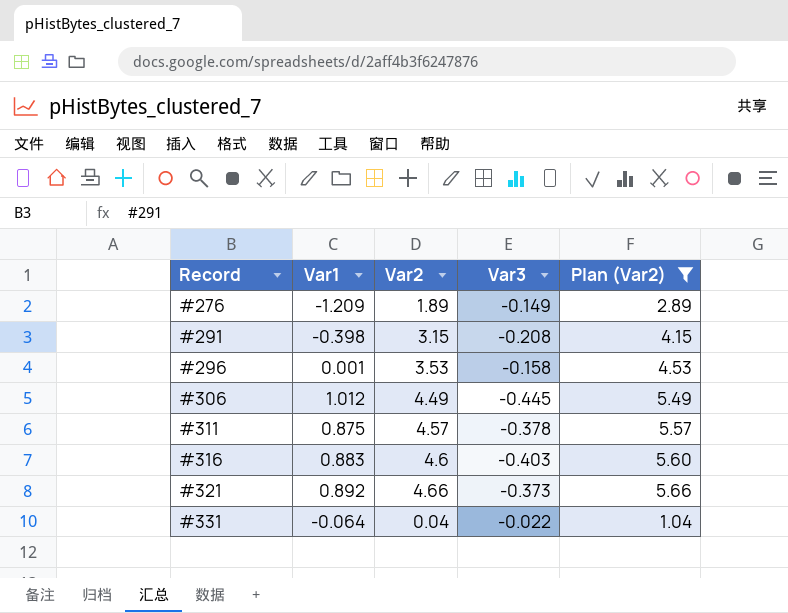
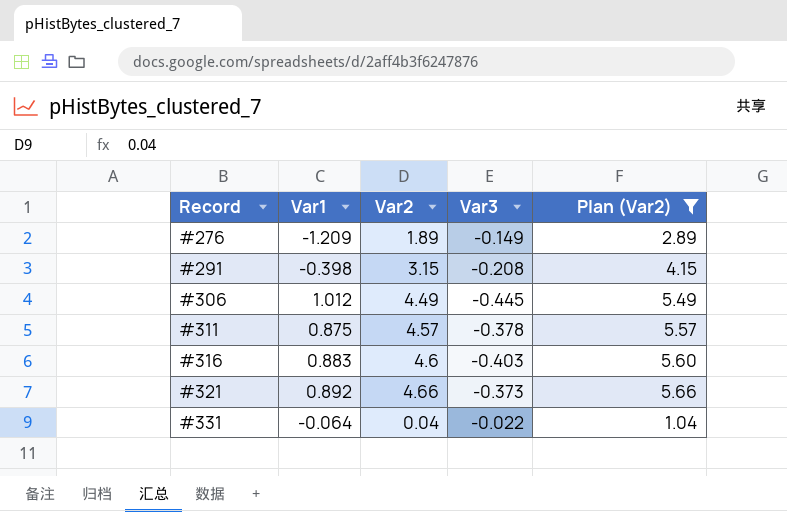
row #296: 0.001 | 3.53 | -0.158 | 4.53 -> none

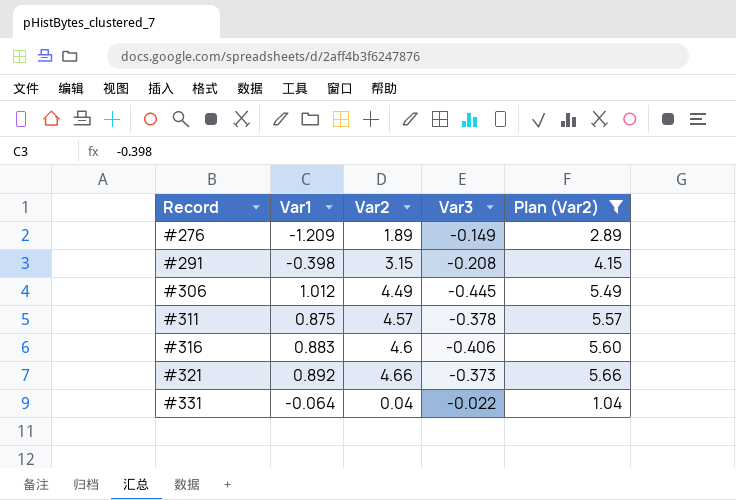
#316 | Var3: -0.403 -> -0.406

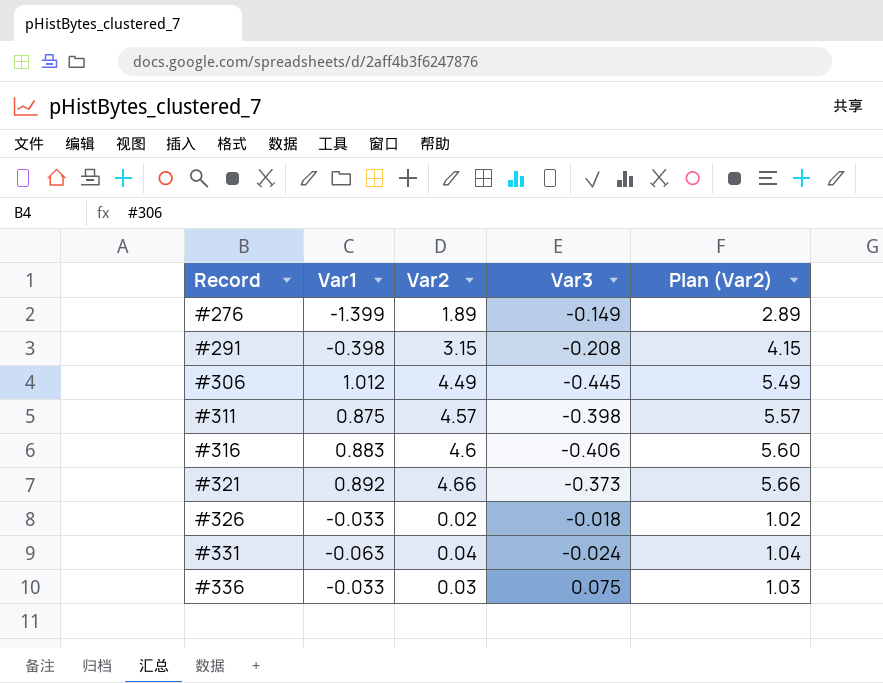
filter: Plan (Var2) >= 1.04 -> none
#276 | Var1: -1.209 -> -1.399
#311 | Var3: -0.378 -> -0.398
#331 | Var1: -0.064 -> -0.063
#331 | Var3: -0.022 -> -0.024

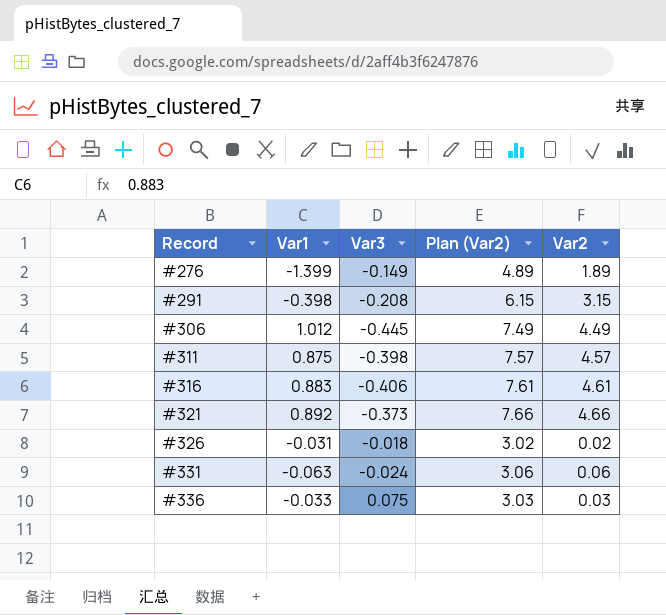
column Plan (Var2) | formula: [Var2] + 1 -> [Var2] + 3
column Var2 | position: 3 -> 5
#316 | Var2: 4.6 -> 4.61
#326 | Var1: -0.033 -> -0.031
#331 | Var2: 0.04 -> 0.06

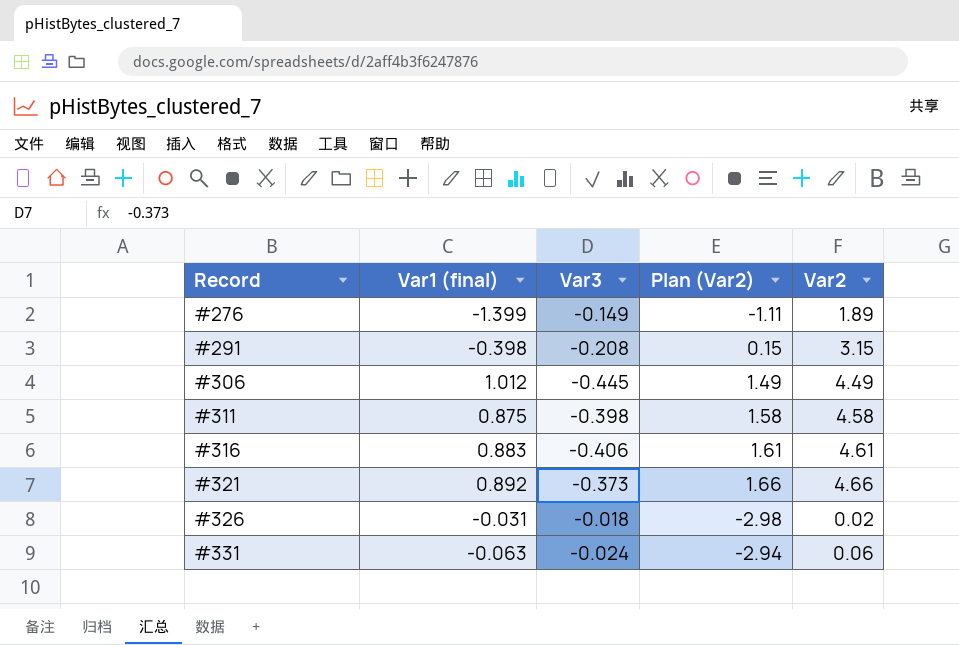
column name: Var1 -> Var1 (final)
column Plan (Var2) | formula: [Var2] + 3 -> [Var2] - 3
row #336: -0.033 | 0.075 | 3.03 | 0.03 -> none
#311 | Var2: 4.57 -> 4.58

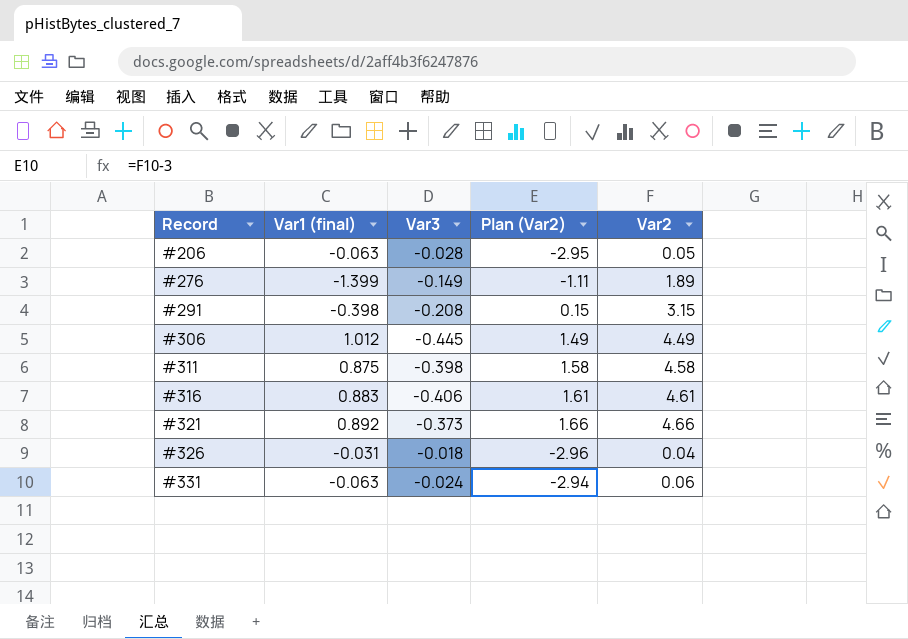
row #206: none -> -0.063 | -0.028 | -2.95 | 0.05
#326 | Plan (Var2): -2.98 -> -2.96
#326 | Var2: 0.02 -> 0.04

